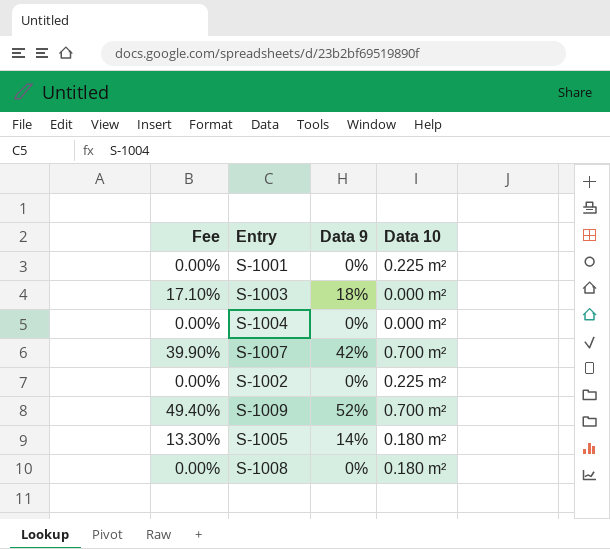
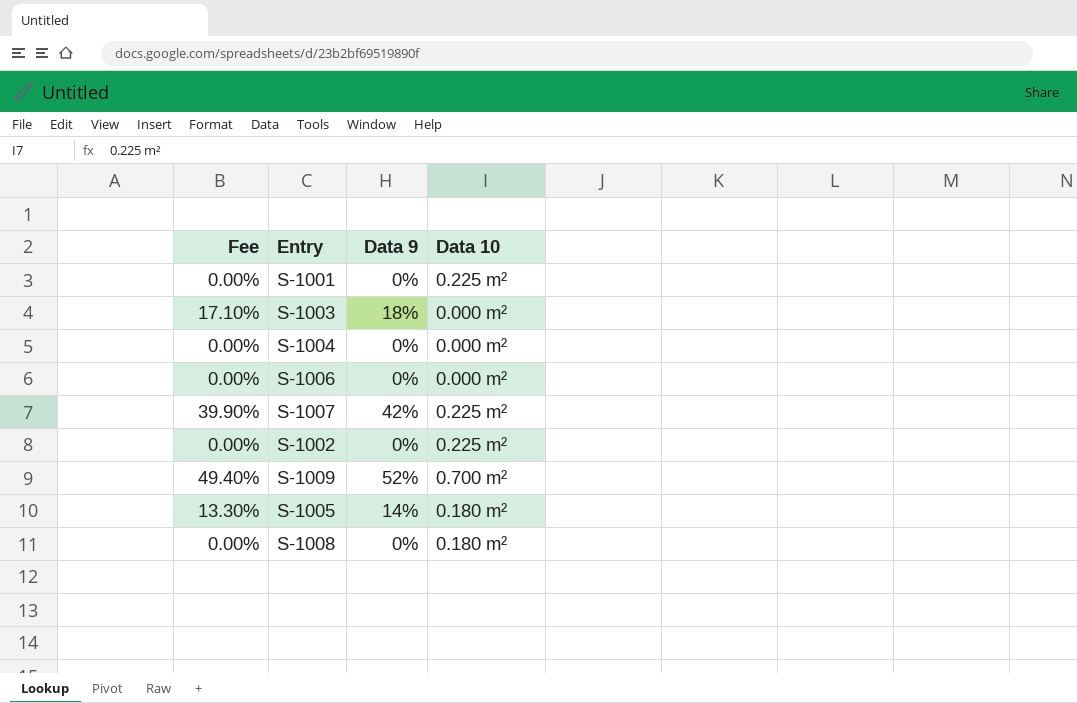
row S-1006: none -> 0.00% | 0% | 0.000 m²
S-1007 | Data 10: 0.700 m² -> 0.225 m²

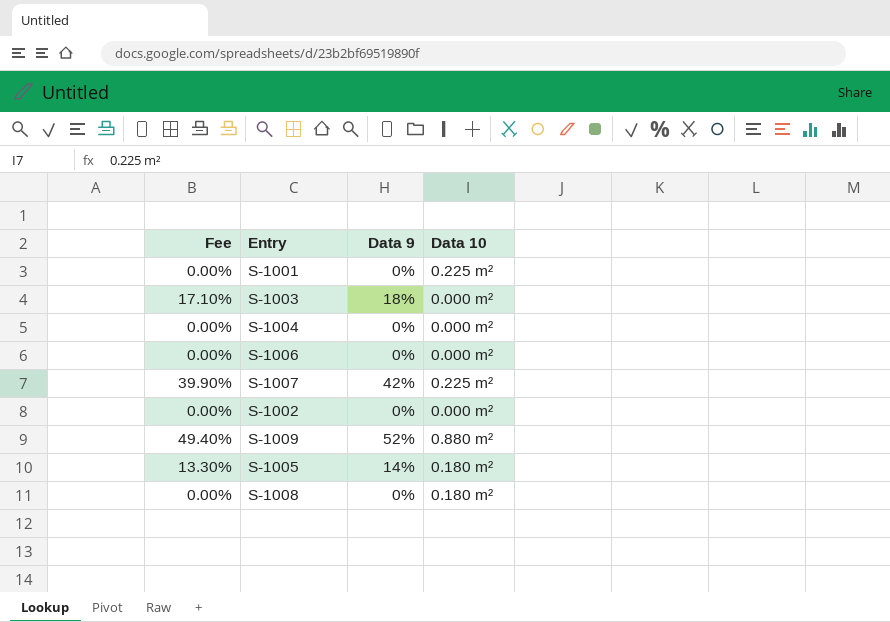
S-1002 | Data 10: 0.225 m² -> 0.000 m²
S-1009 | Data 10: 0.700 m² -> 0.880 m²

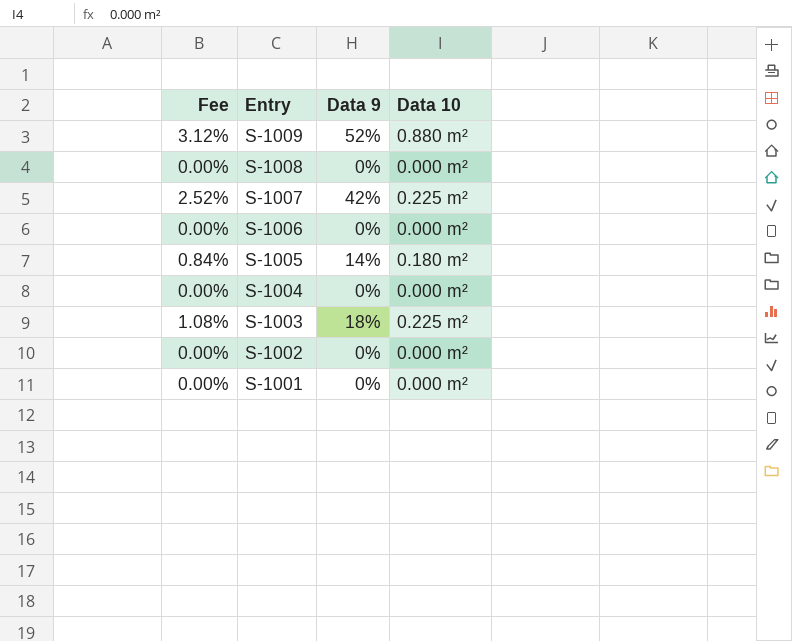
row order: none -> Entry descending
column Fee | formula: [Data 9] * 0.95 -> [Data 9] * 0.06
S-1008 | Data 10: 0.180 m² -> 0.000 m²
S-1003 | Data 10: 0.000 m² -> 0.225 m²
S-1001 | Data 10: 0.225 m² -> 0.000 m²

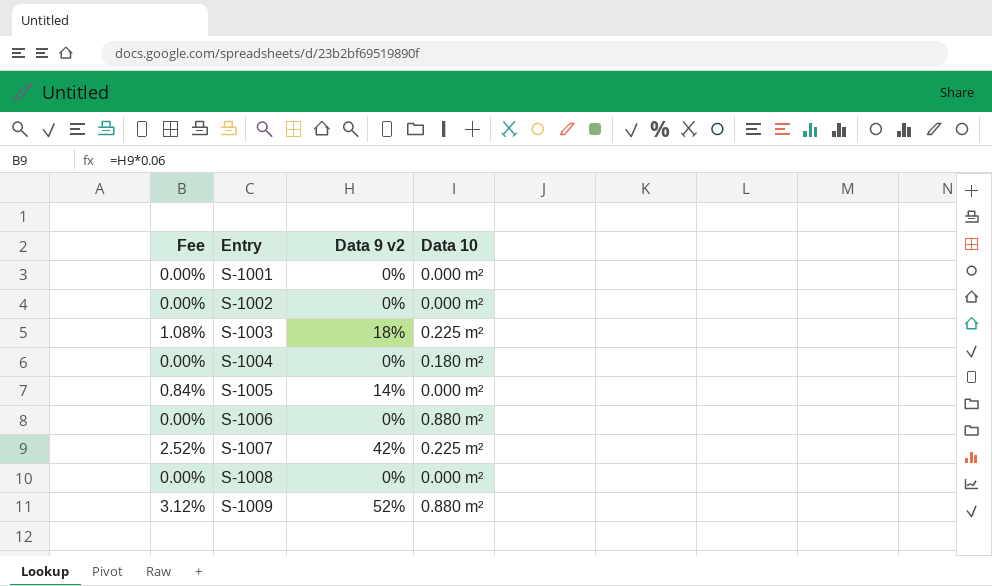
row order: Entry descending -> Entry ascending
column name: Data 9 -> Data 9 v2
S-1004 | Data 10: 0.000 m² -> 0.180 m²
S-1005 | Data 10: 0.180 m² -> 0.000 m²
S-1006 | Data 10: 0.000 m² -> 0.880 m²

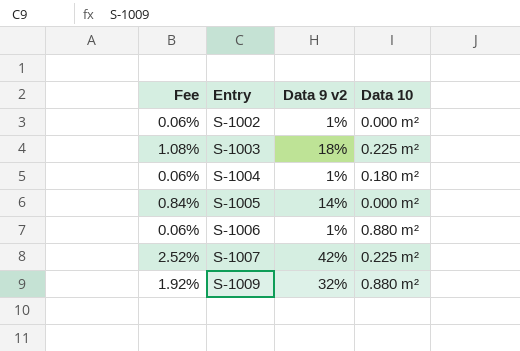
row S-1001: 0.00% | 0% | 0.000 m² -> none
row S-1008: 0.00% | 0% | 0.000 m² -> none
S-1002 | Fee: 0.00% -> 0.06%
S-1002 | Data 9 v2: 0% -> 1%
S-1004 | Fee: 0.00% -> 0.06%
S-1004 | Data 9 v2: 0% -> 1%
S-1006 | Fee: 0.00% -> 0.06%
S-1006 | Data 9 v2: 0% -> 1%
S-1009 | Fee: 3.12% -> 1.92%
S-1009 | Data 9 v2: 52% -> 32%

